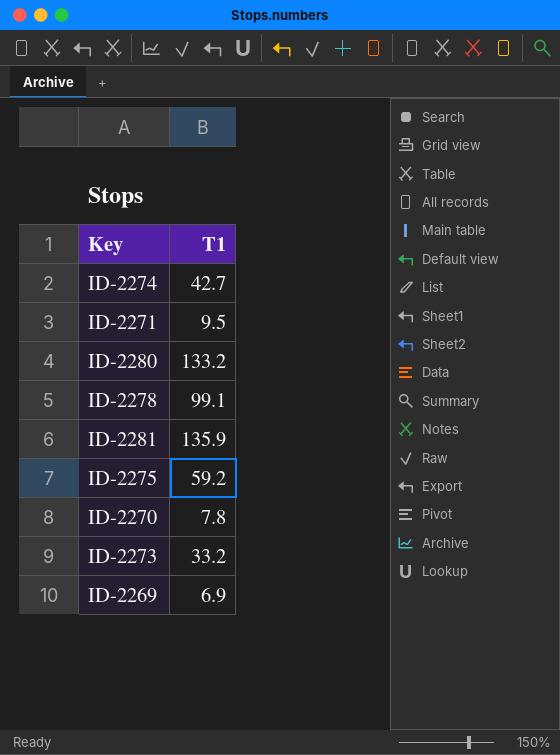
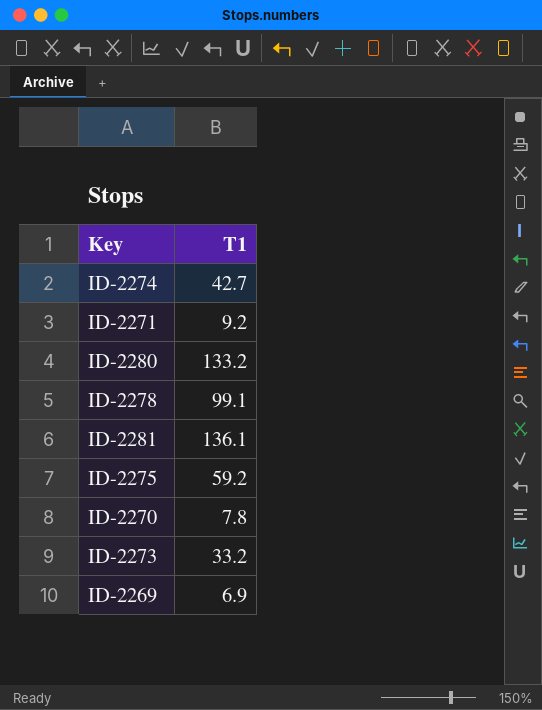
ID-2271 | T1: 9.5 -> 9.2
ID-2281 | T1: 135.9 -> 136.1

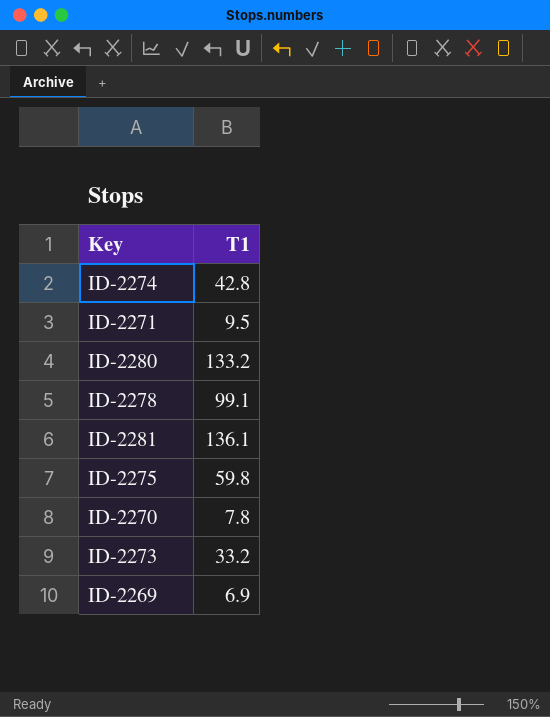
ID-2274 | T1: 42.7 -> 42.8
ID-2271 | T1: 9.2 -> 9.5
ID-2275 | T1: 59.2 -> 59.8

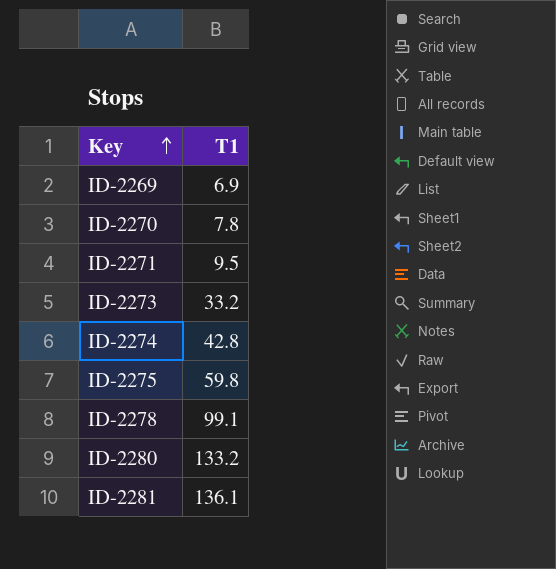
row order: none -> Key ascending

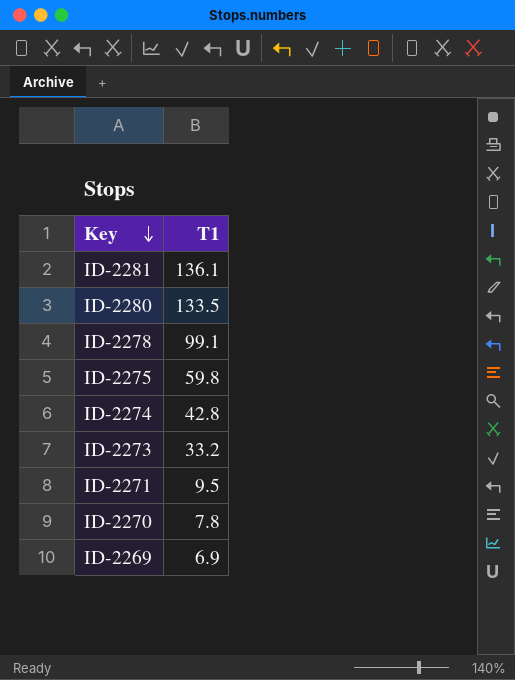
row order: Key ascending -> Key descending
ID-2280 | T1: 133.2 -> 133.5

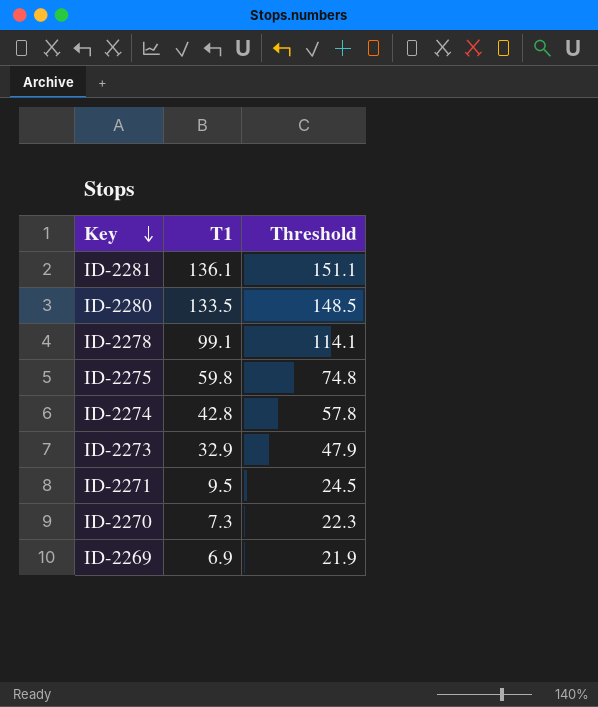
column Threshold | formula: none -> [T1] + 15
ID-2273 | T1: 33.2 -> 32.9
ID-2270 | T1: 7.8 -> 7.3

